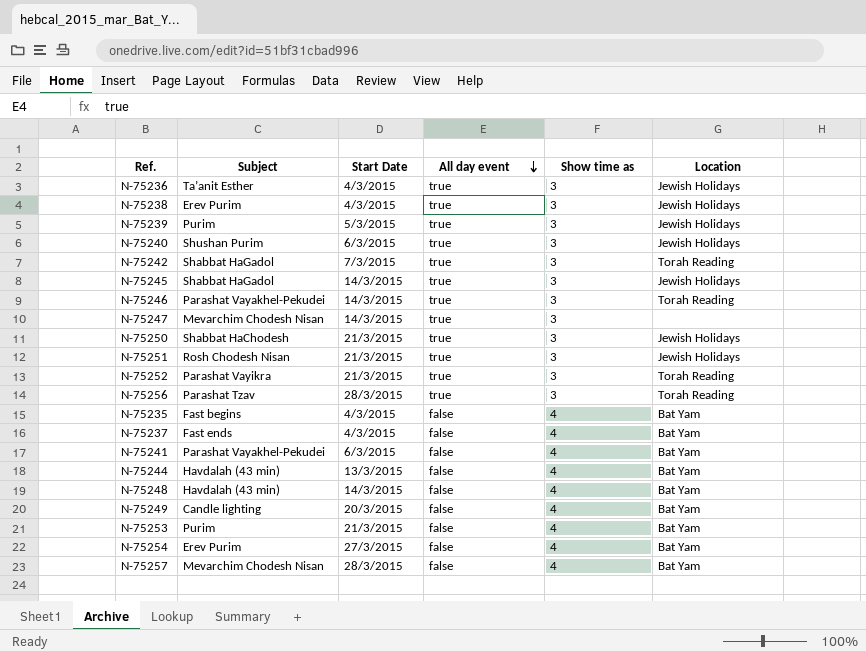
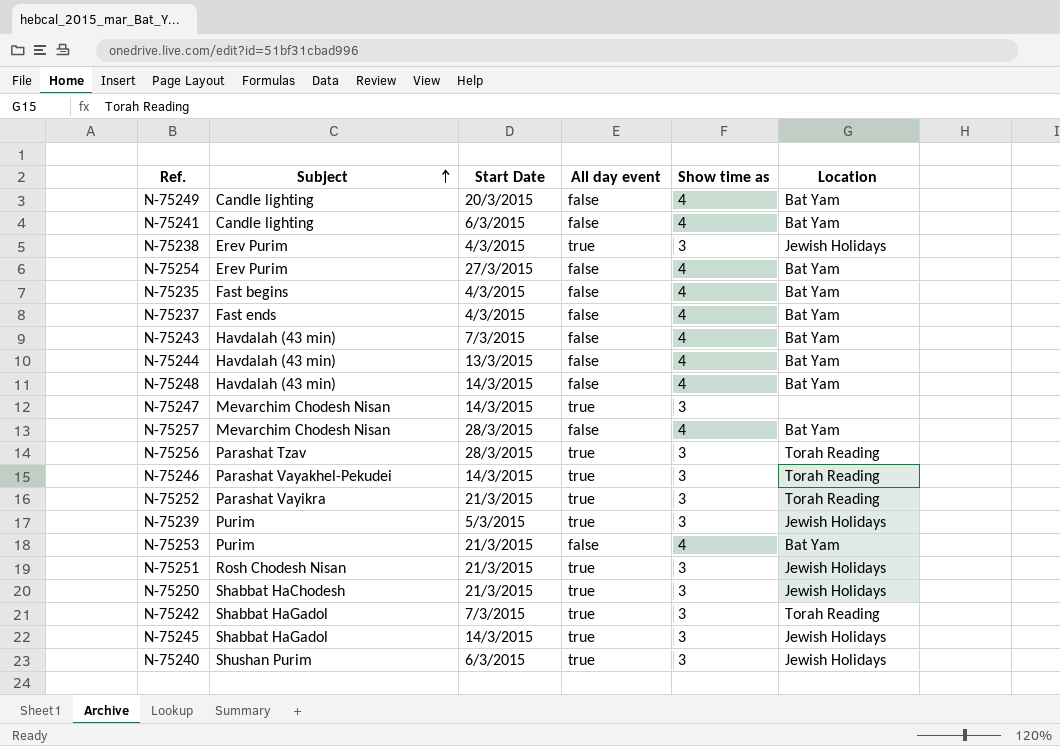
row order: All day event descending -> Subject ascending
row N-75236: Ta’anit Esther | 4/3/2015 | true | 3 | Jewish Holidays -> none
N-75241 | Subject: Parashat Vayakhel-Pekudei -> Candle lighting
row N-75243: none -> Havdalah (43 min) | 7/3/2015 | false | 4 | Bat Yam

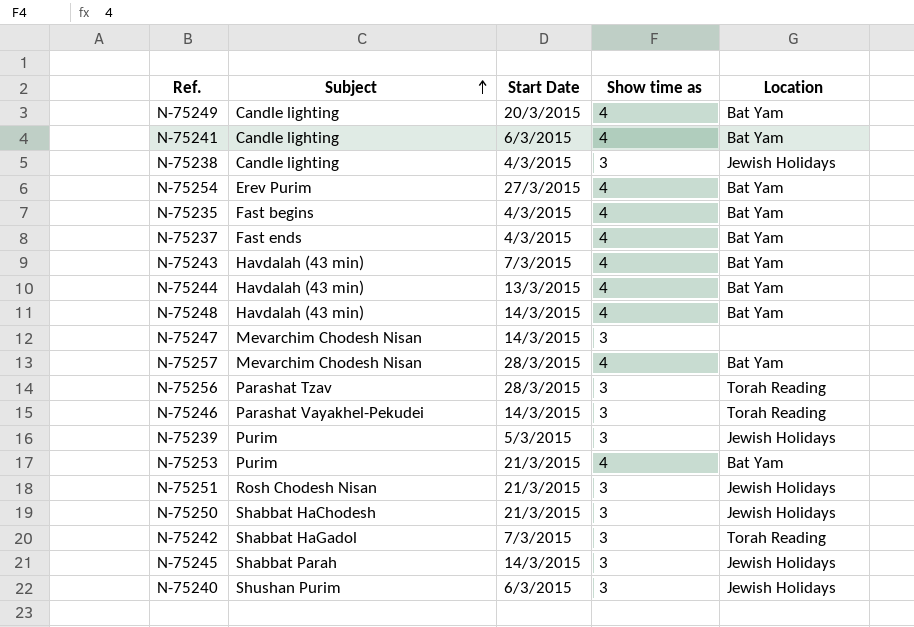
column All day event | position: 4 -> none
row N-75252: Parashat Vayikra | 21/3/2015 | true | 3 | Torah Reading -> none
N-75238 | Subject: Erev Purim -> Candle lighting
N-75245 | Subject: Shabbat HaGadol -> Shabbat Parah

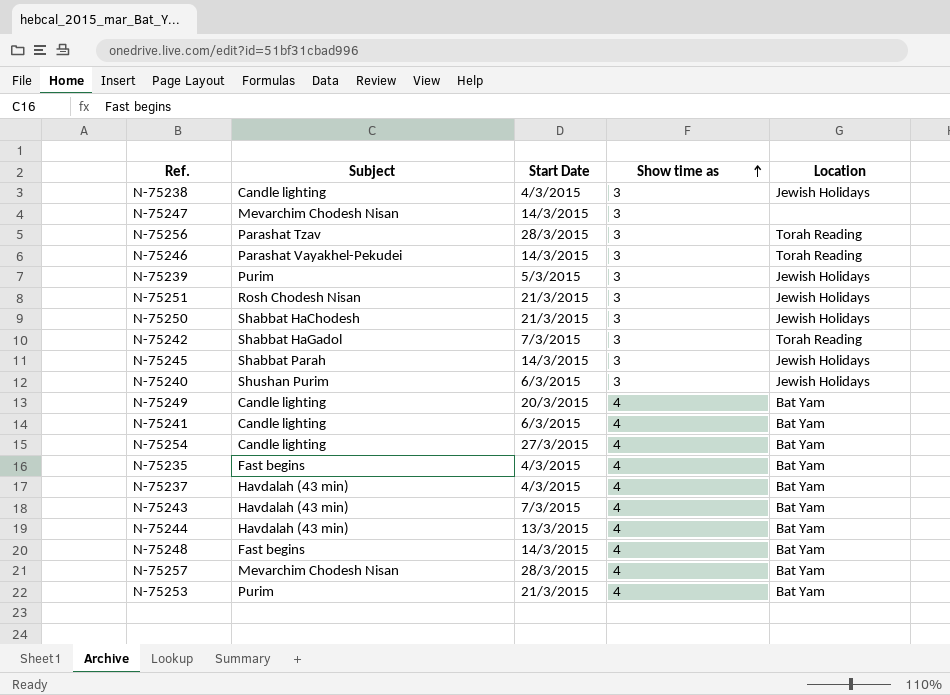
row order: Subject ascending -> Show time as ascending
N-75254 | Subject: Erev Purim -> Candle lighting
N-75237 | Subject: Fast ends -> Havdalah (43 min)
N-75248 | Subject: Havdalah (43 min) -> Fast begins

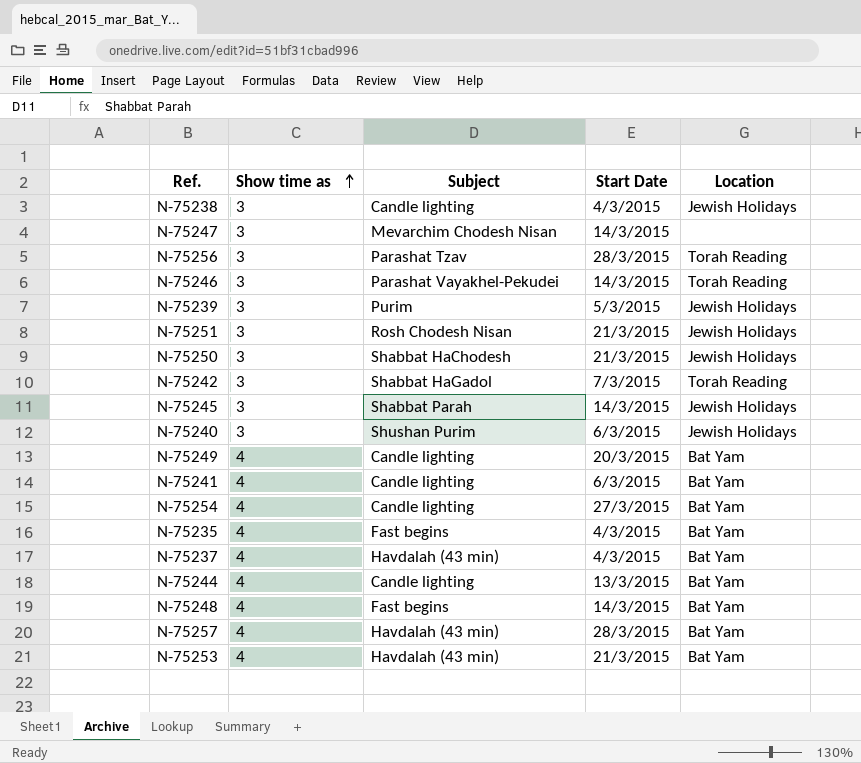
column Show time as | position: 4 -> 2
row N-75243: Havdalah (43 min) | 7/3/2015 | 4 | Bat Yam -> none
N-75244 | Subject: Havdalah (43 min) -> Candle lighting
N-75257 | Subject: Mevarchim Chodesh Nisan -> Havdalah (43 min)
N-75253 | Subject: Purim -> Havdalah (43 min)

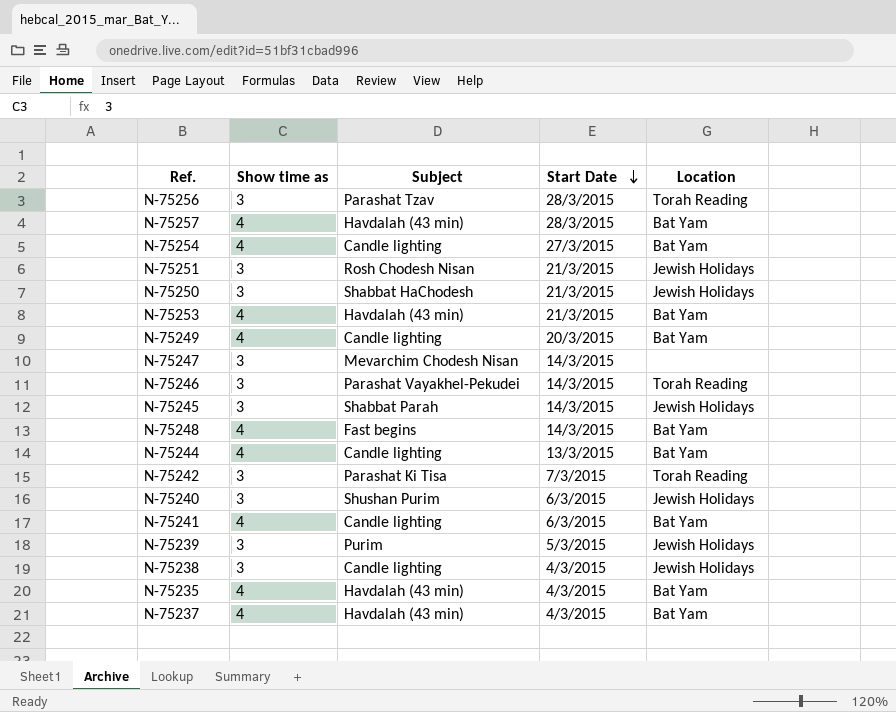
row order: Show time as ascending -> Start Date descending
N-75242 | Subject: Shabbat HaGadol -> Parashat Ki Tisa
N-75235 | Subject: Fast begins -> Havdalah (43 min)

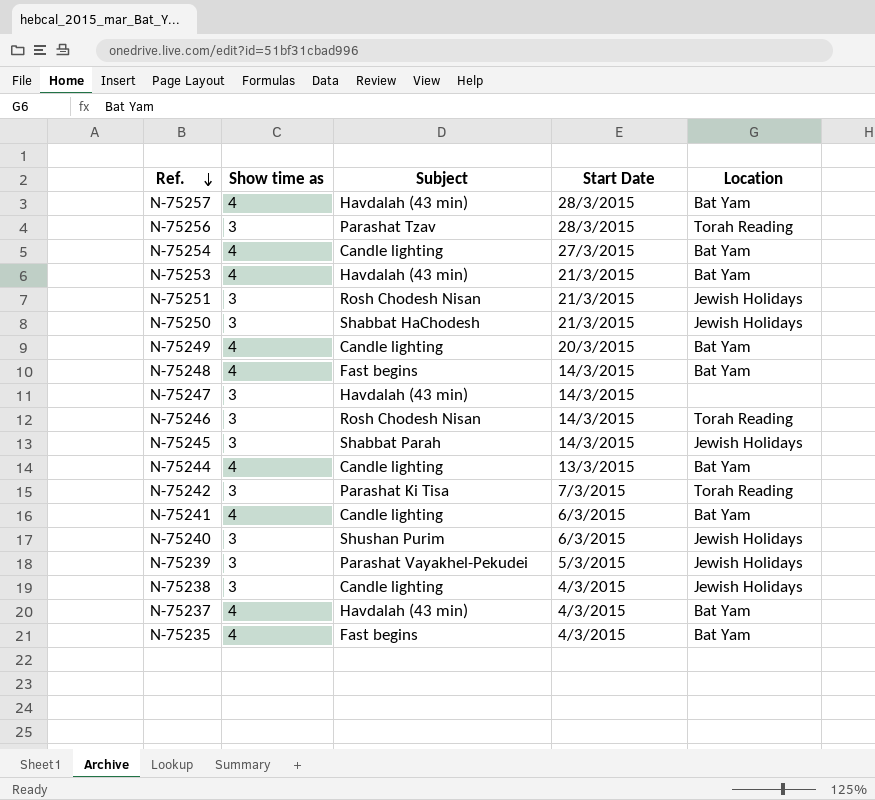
row order: Start Date descending -> Ref. descending
N-75247 | Subject: Mevarchim Chodesh Nisan -> Havdalah (43 min)
N-75246 | Subject: Parashat Vayakhel-Pekudei -> Rosh Chodesh Nisan
N-75239 | Subject: Purim -> Parashat Vayakhel-Pekudei
N-75235 | Subject: Havdalah (43 min) -> Fast begins

